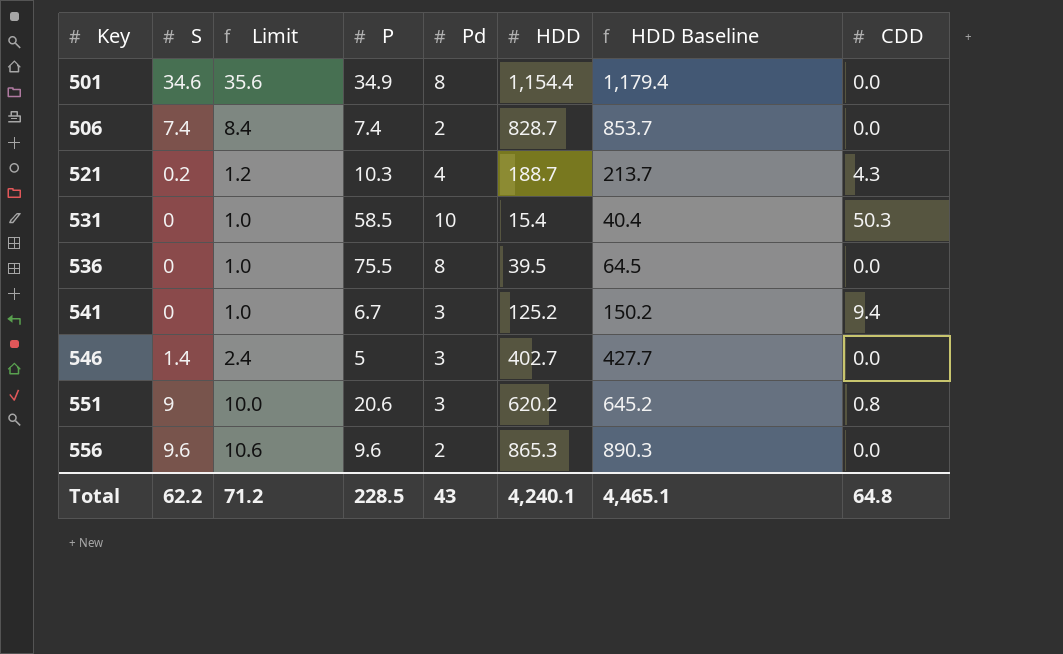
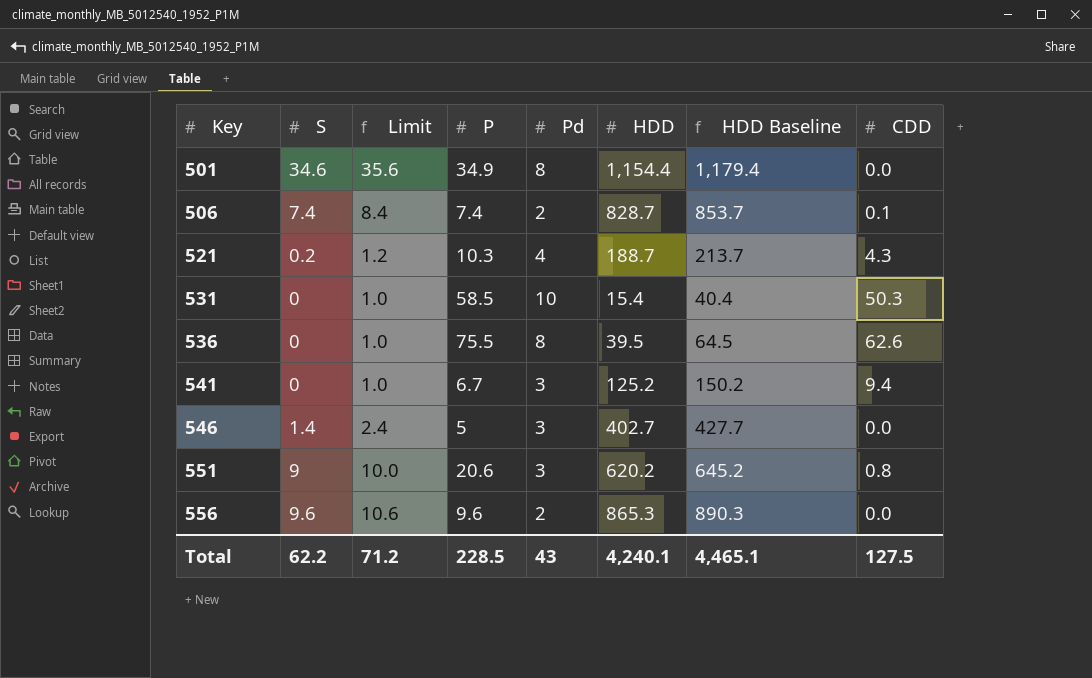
506 | CDD: 0.0 -> 0.1
536 | CDD: 0.0 -> 62.6
Total | CDD: 64.8 -> 127.5

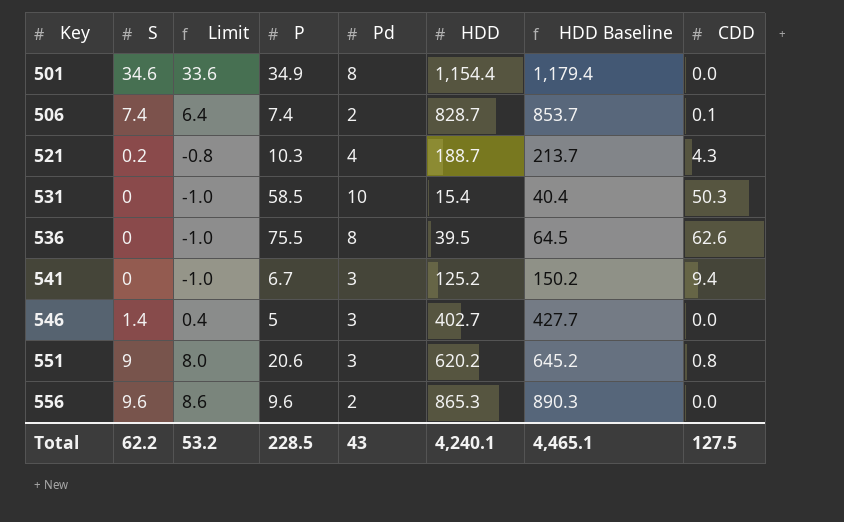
column Limit | formula: [S] + 1 -> [S] - 1
Total | Limit: 71.2 -> 53.2

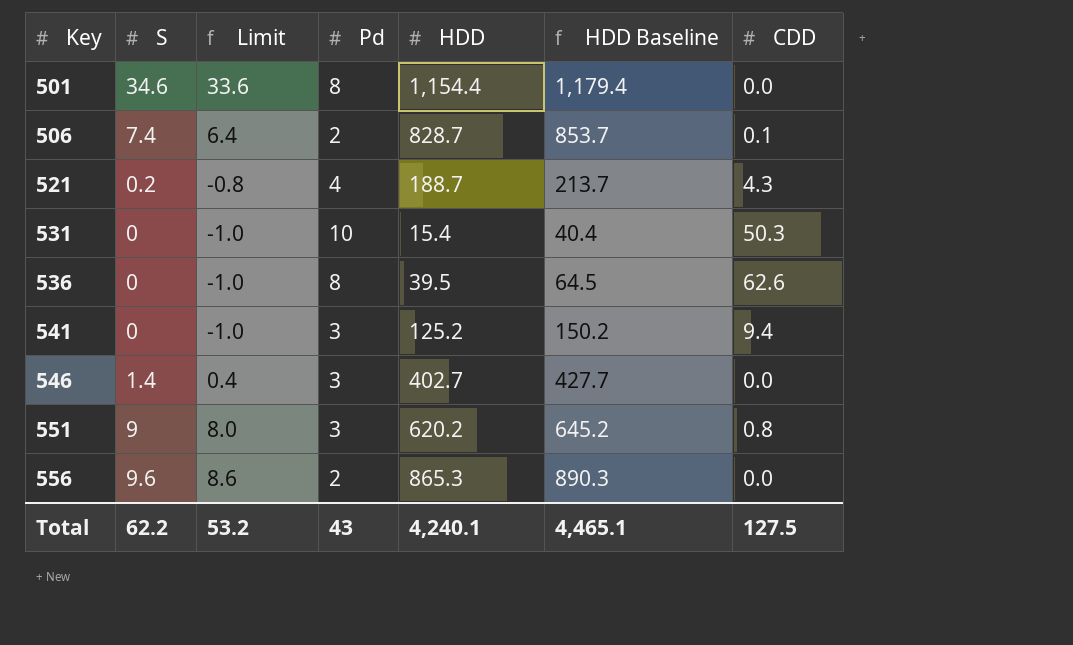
column P | position: 4 -> none

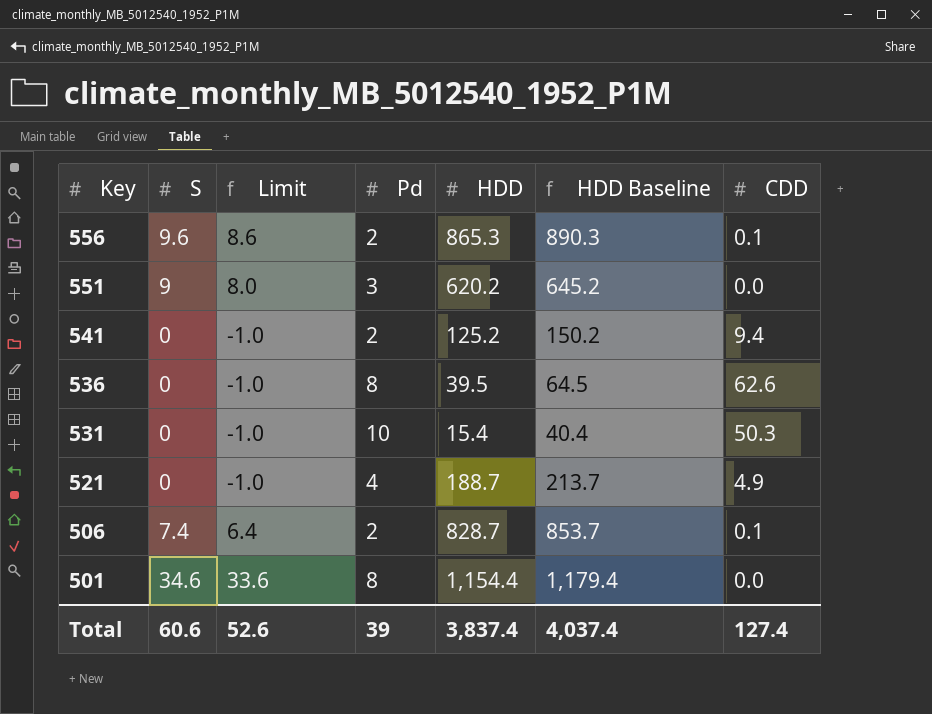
row order: Key ascending -> Key descending
row 546: 1.4 | 0.4 | 3 | 402.7 | 427.7 | 0.0 -> none
556 | CDD: 0.0 -> 0.1
551 | CDD: 0.8 -> 0.0
541 | Pd: 3 -> 2
521 | S: 0.2 -> 0
521 | Limit: -0.8 -> -1.0
521 | CDD: 4.3 -> 4.9
Total | S: 62.2 -> 60.6
Total | Limit: 53.2 -> 52.6
Total | Pd: 43 -> 39
Total | HDD: 4,240.1 -> 3,837.4
Total | HDD Baseline: 4,465.1 -> 4,037.4
Total | CDD: 127.5 -> 127.4

